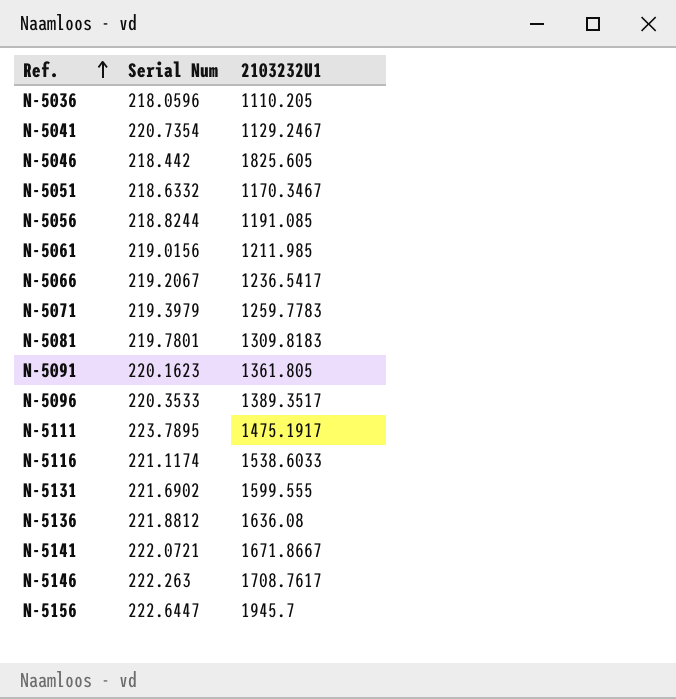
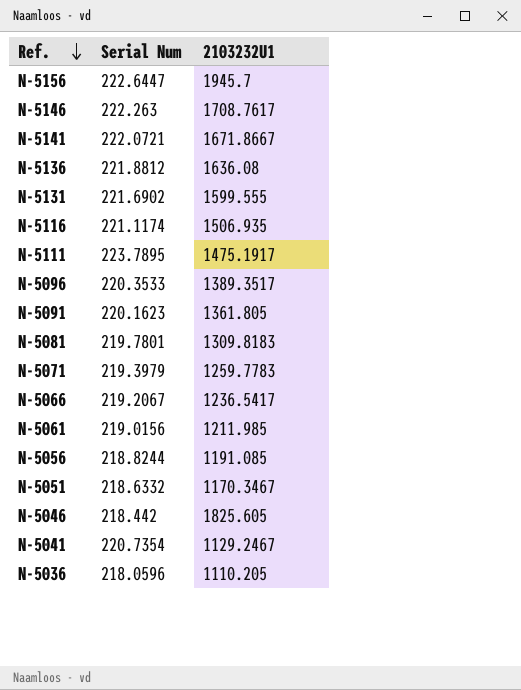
row order: Ref. ascending -> Ref. descending
N-5116 | 2103232U1: 1538.6033 -> 1506.935

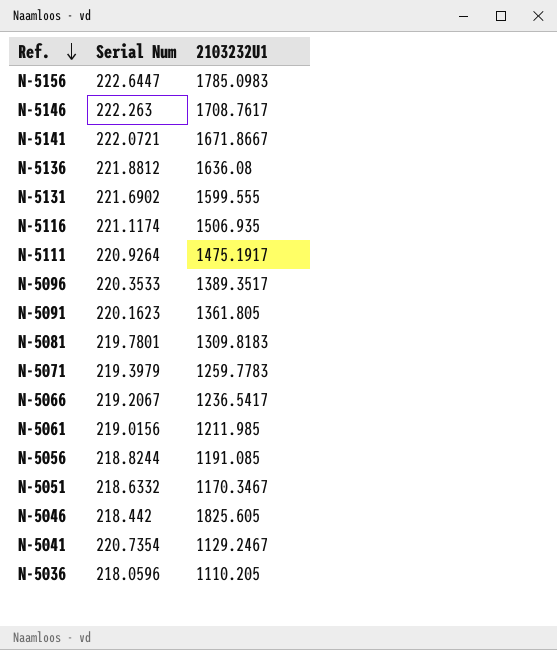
N-5156 | 2103232U1: 1945.7 -> 1785.0983
N-5111 | Serial Num: 223.7895 -> 220.9264

